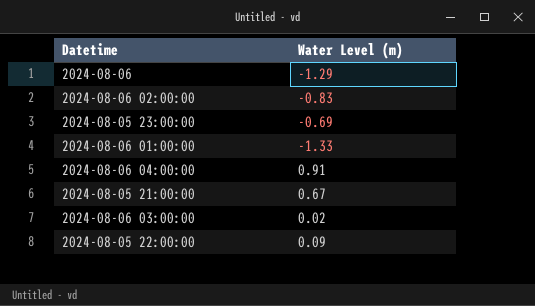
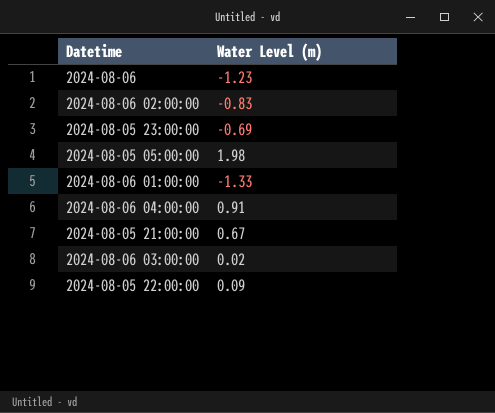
2024-08-06 | Water Level (m): -1.29 -> -1.23
row 2024-08-05 05:00:00: none -> 1.98

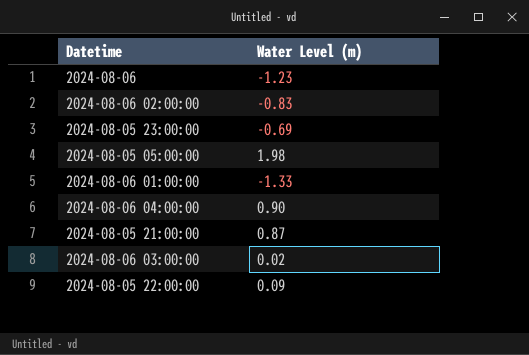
2024-08-06 04:00:00 | Water Level (m): 0.91 -> 0.90
2024-08-05 21:00:00 | Water Level (m): 0.67 -> 0.87

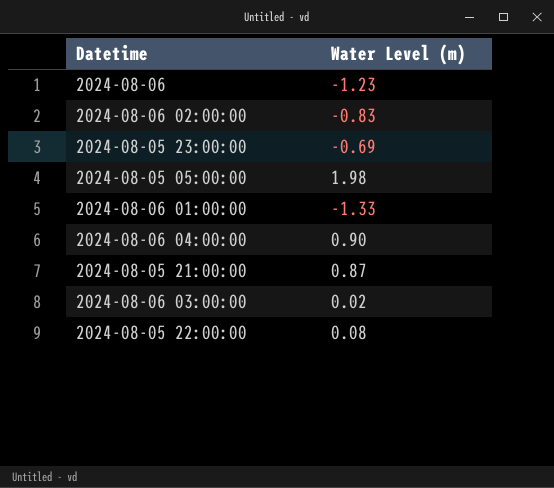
2024-08-05 22:00:00 | Water Level (m): 0.09 -> 0.08

